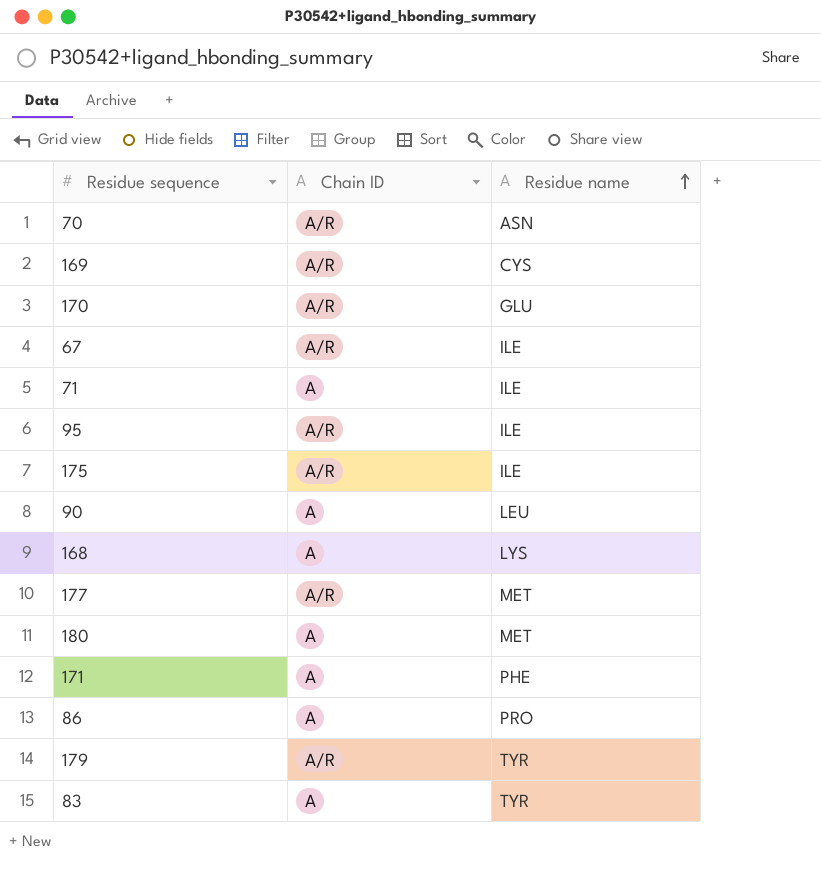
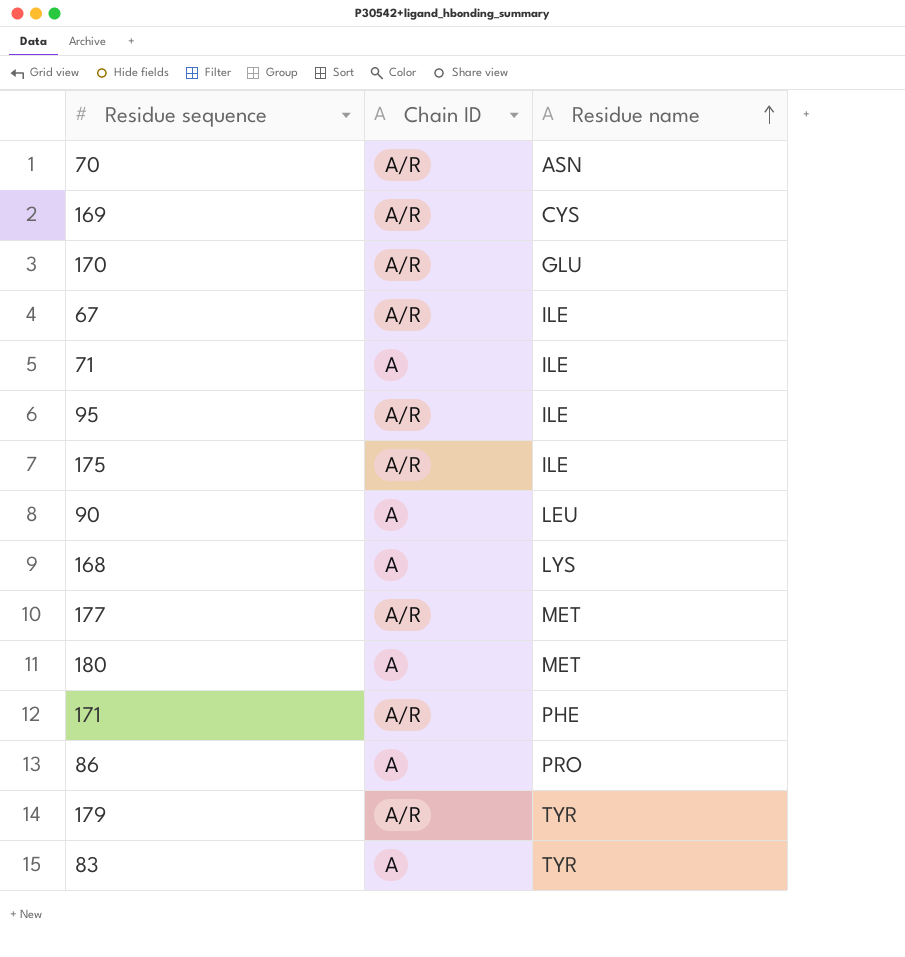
171 | Chain ID: A -> A/R

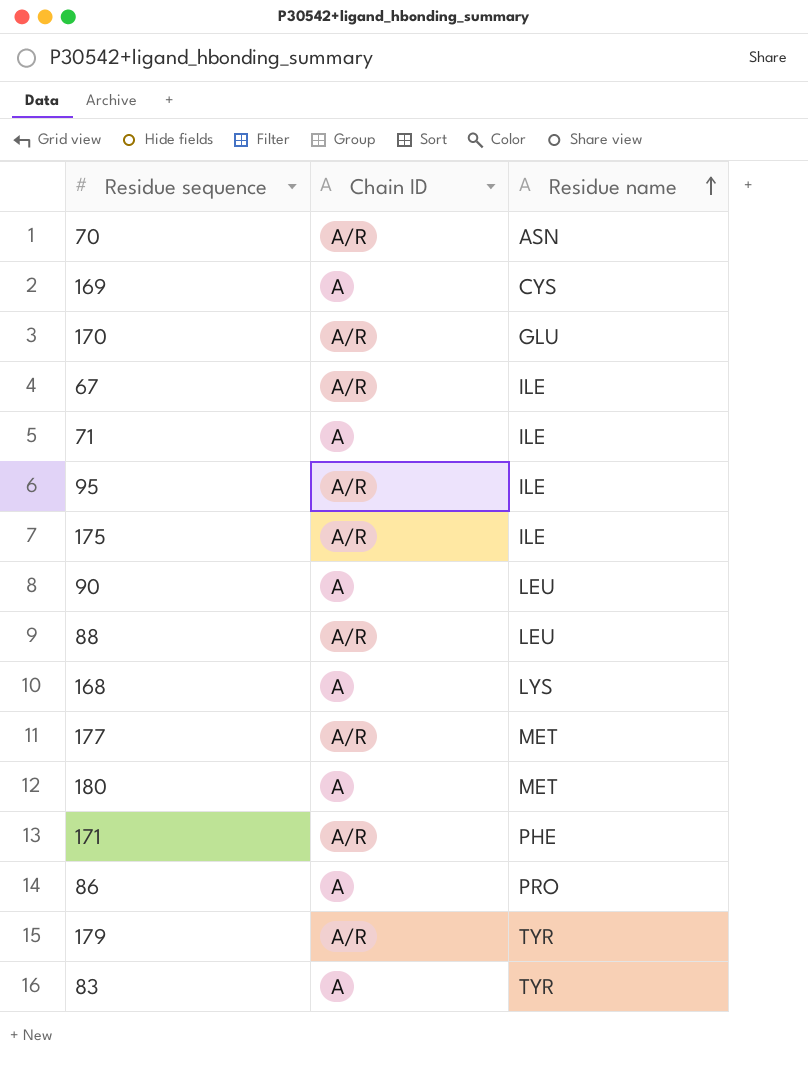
169 | Chain ID: A/R -> A
row 88: none -> A/R | LEU

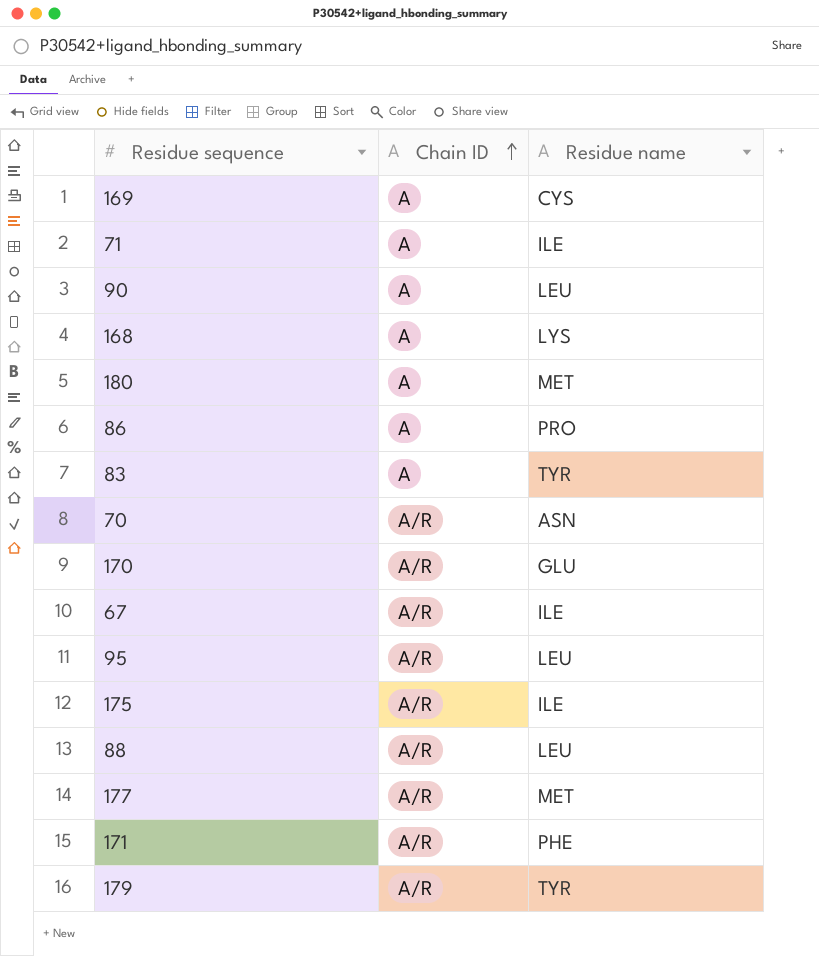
row order: Residue name ascending -> Chain ID ascending
95 | Residue name: ILE -> LEU

